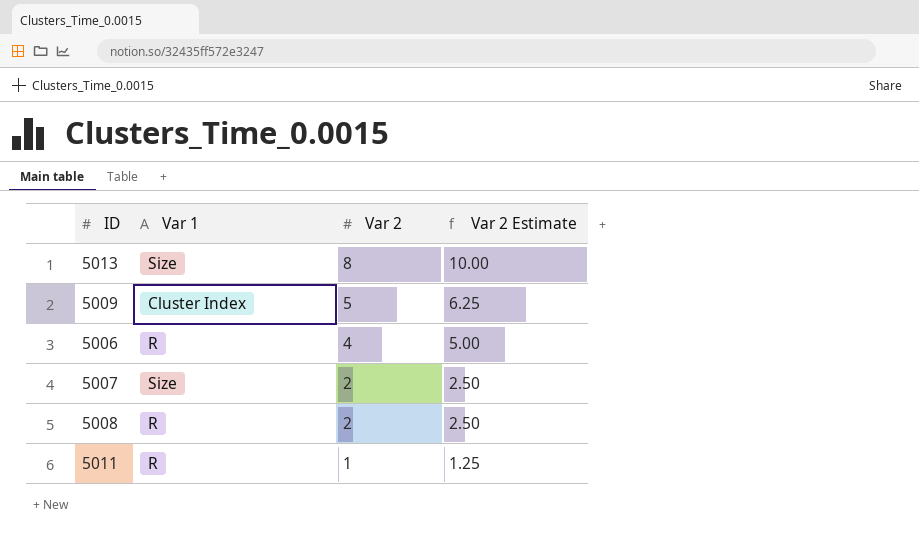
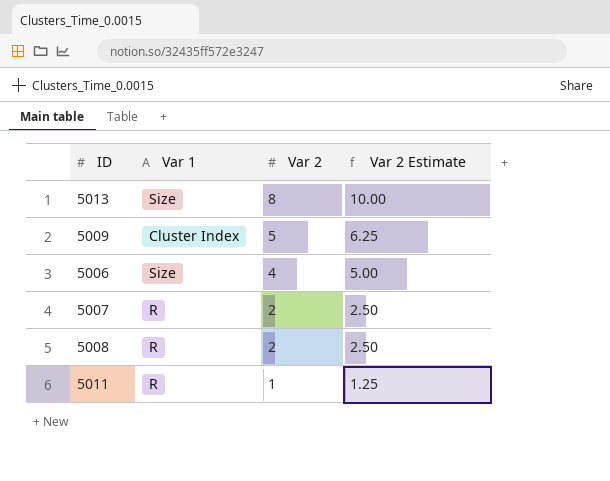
5006 | Var 1: R -> Size
5007 | Var 1: Size -> R

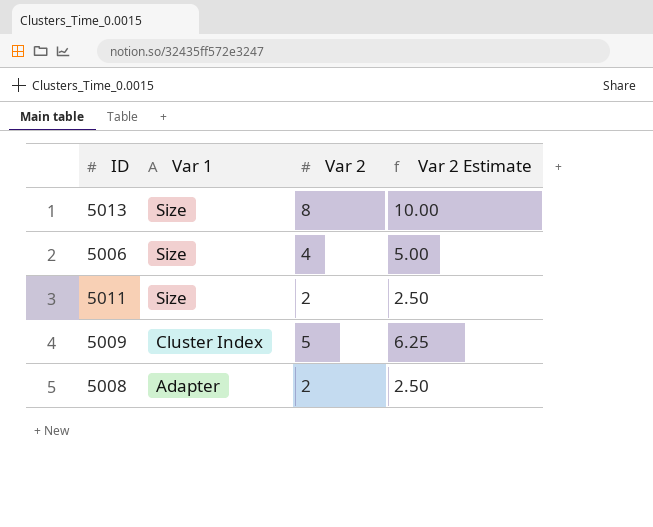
row order: Var 2 descending -> Var 1 descending
row 5007: R | 2 | 2.50 -> none
5011 | Var 1: R -> Size
5011 | Var 2: 1 -> 2
5011 | Var 2 Estimate: 1.25 -> 2.50
5008 | Var 1: R -> Adapter

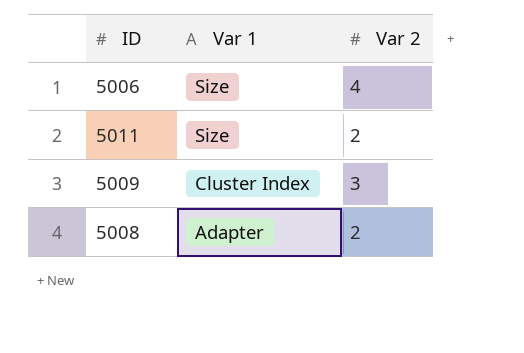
column Var 2 Estimate | formula: [Var 2] * 1.25 -> none
row 5013: Size | 8 | 10.00 -> none
5009 | Var 2: 5 -> 3

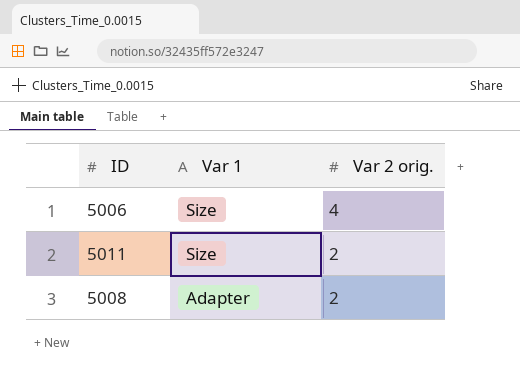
column name: Var 2 -> Var 2 orig.
row 5009: Cluster Index | 3 -> none

